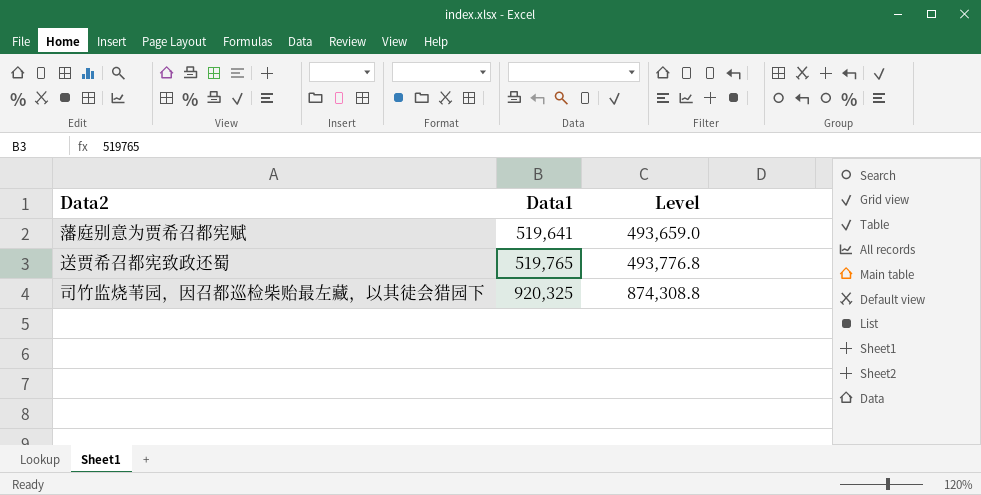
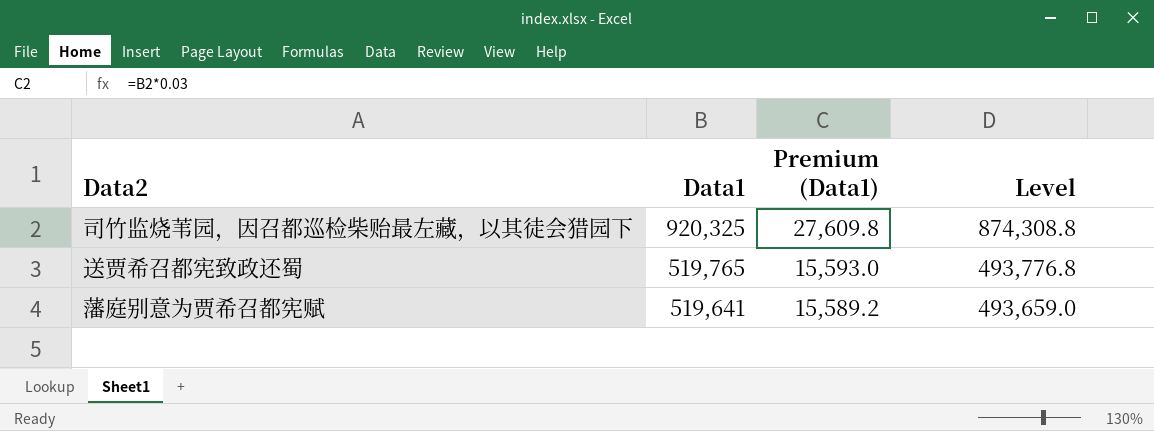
row order: Data1 ascending -> Data1 descending
column Premium (Data1) | formula: none -> [Data1] * 0.03

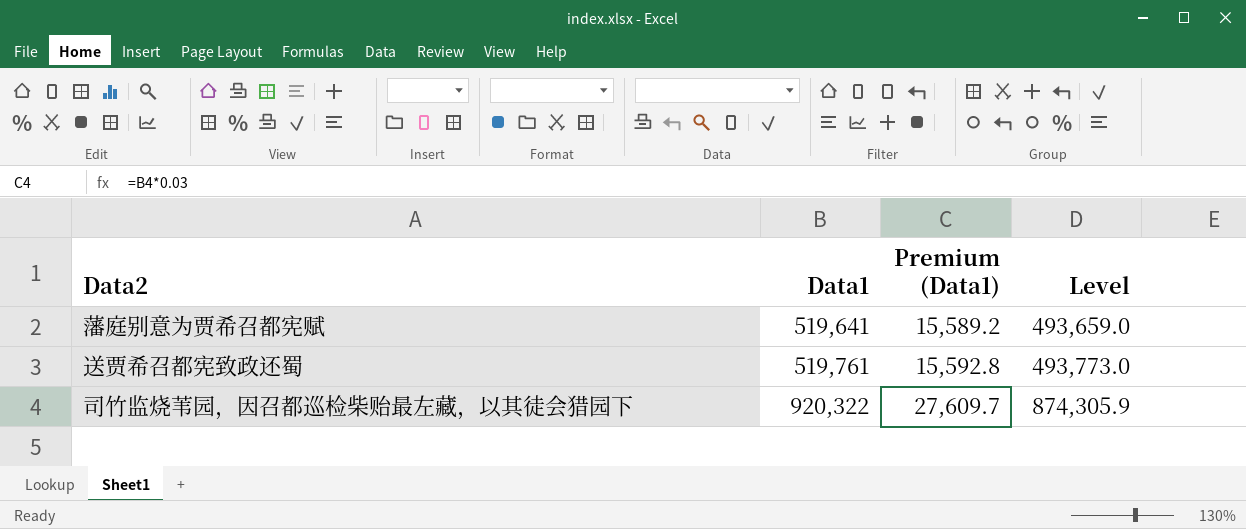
row order: Data1 descending -> Data1 ascending
送贾希召都宪致政还蜀 | Data1: 519,765 -> 519,761
送贾希召都宪致政还蜀 | Premium (Data1): 15,593.0 -> 15,592.8
送贾希召都宪致政还蜀 | Level: 493,776.8 -> 493,773.0
司竹监烧苇园，因召都巡检柴贻最左藏，以其徒会猎园下 | Data1: 920,325 -> 920,322
司竹监烧苇园，因召都巡检柴贻最左藏，以其徒会猎园下 | Premium (Data1): 27,609.8 -> 27,609.7
司竹监烧苇园，因召都巡检柴贻最左藏，以其徒会猎园下 | Level: 874,308.8 -> 874,305.9

